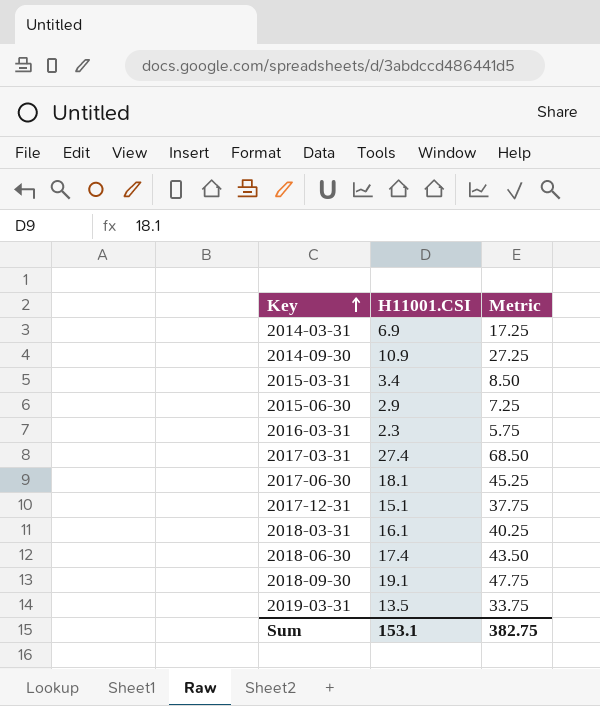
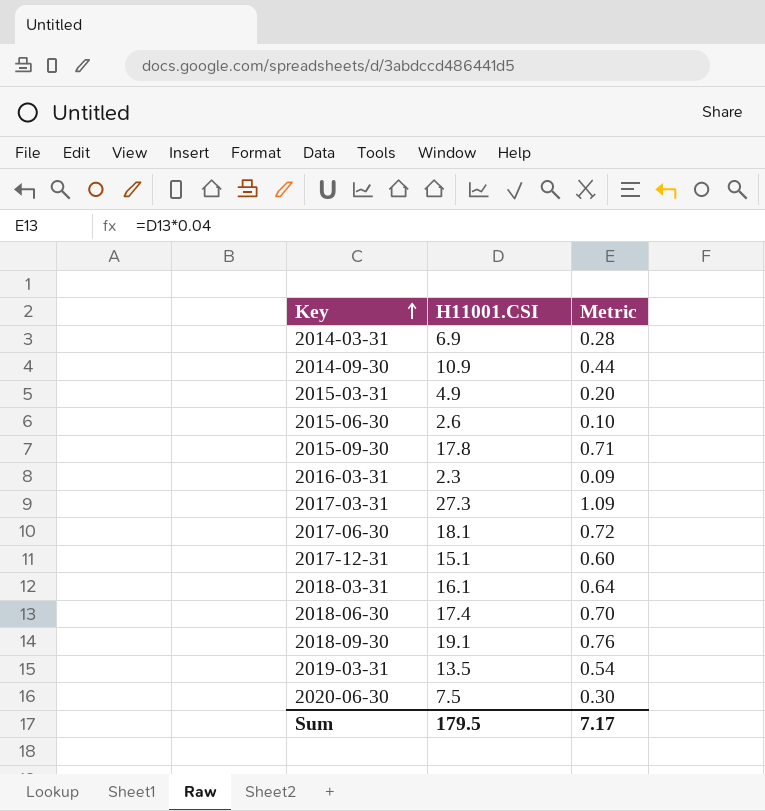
column Metric | formula: [H11001.CSI] * 2.5 -> [H11001.CSI] * 0.04
2015-03-31 | H11001.CSI: 3.4 -> 4.9
2015-06-30 | H11001.CSI: 2.9 -> 2.6
row 2015-09-30: none -> 17.8 | 0.71
2017-03-31 | H11001.CSI: 27.4 -> 27.3
row 2020-06-30: none -> 7.5 | 0.30
Sum | H11001.CSI: 153.1 -> 179.5
Sum | Metric: 382.75 -> 7.17

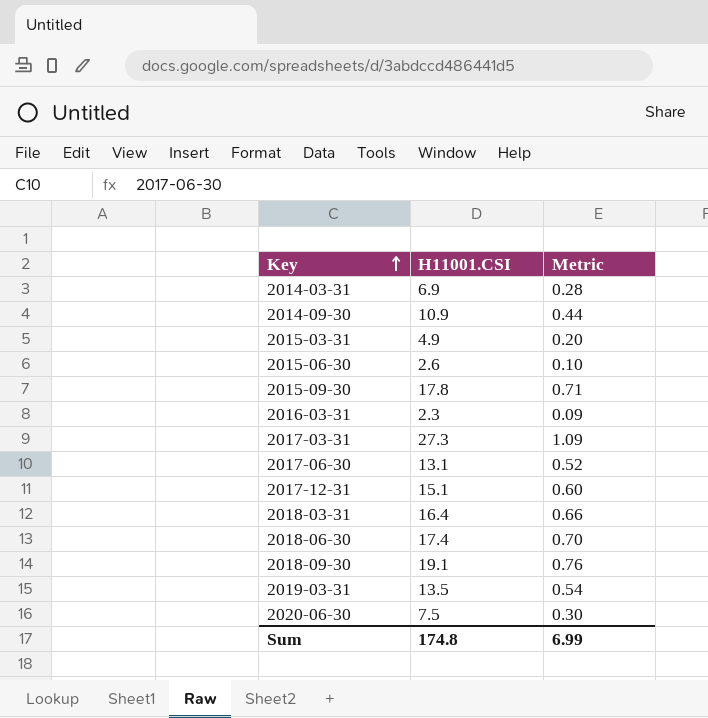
2017-06-30 | H11001.CSI: 18.1 -> 13.1
2017-06-30 | Metric: 0.72 -> 0.52
2018-03-31 | H11001.CSI: 16.1 -> 16.4
2018-03-31 | Metric: 0.64 -> 0.66
Sum | H11001.CSI: 179.5 -> 174.8
Sum | Metric: 7.17 -> 6.99

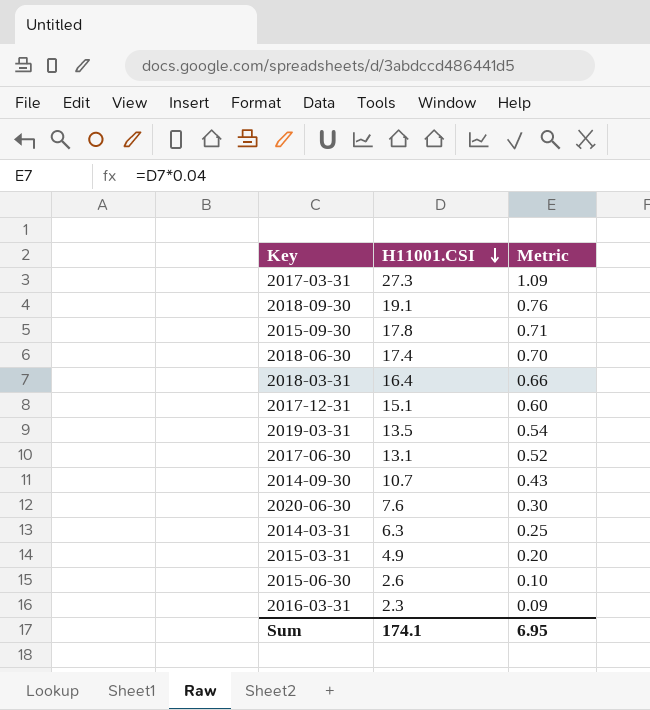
row order: Key ascending -> H11001.CSI descending
2014-09-30 | H11001.CSI: 10.9 -> 10.7
2014-09-30 | Metric: 0.44 -> 0.43
2020-06-30 | H11001.CSI: 7.5 -> 7.6
2014-03-31 | H11001.CSI: 6.9 -> 6.3
2014-03-31 | Metric: 0.28 -> 0.25
Sum | H11001.CSI: 174.8 -> 174.1
Sum | Metric: 6.99 -> 6.95

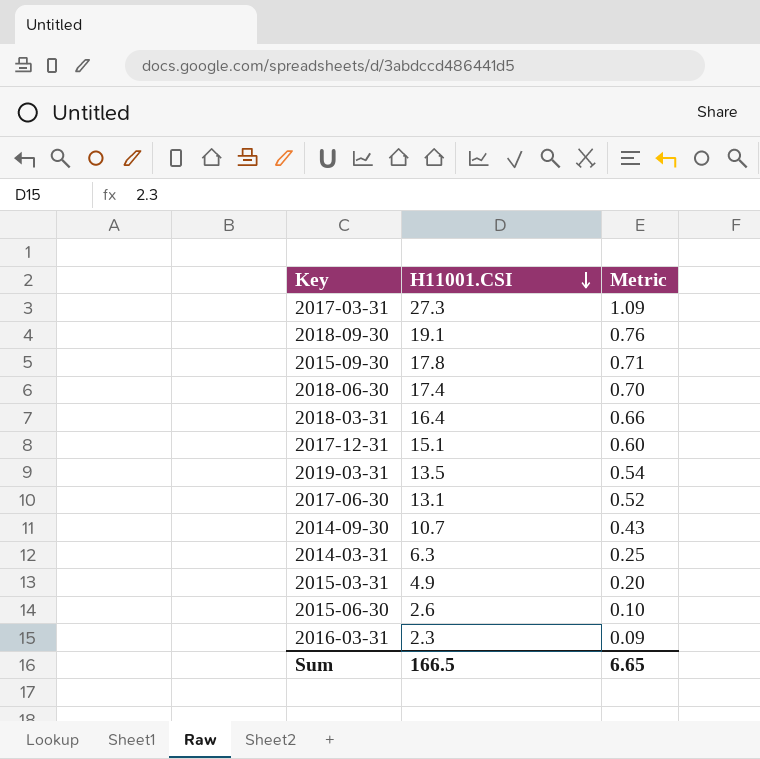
row 2020-06-30: 7.6 | 0.30 -> none
Sum | H11001.CSI: 174.1 -> 166.5
Sum | Metric: 6.95 -> 6.65

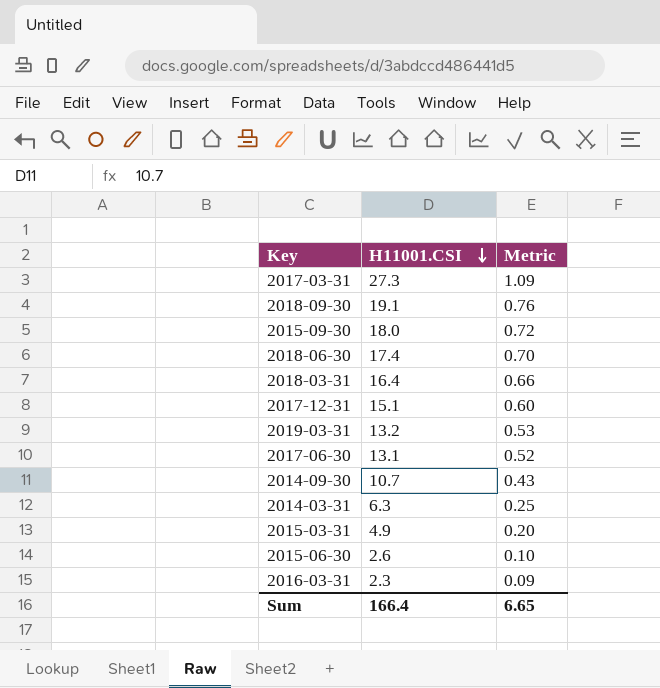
2015-09-30 | H11001.CSI: 17.8 -> 18.0
2015-09-30 | Metric: 0.71 -> 0.72
2019-03-31 | H11001.CSI: 13.5 -> 13.2
2019-03-31 | Metric: 0.54 -> 0.53
Sum | H11001.CSI: 166.5 -> 166.4

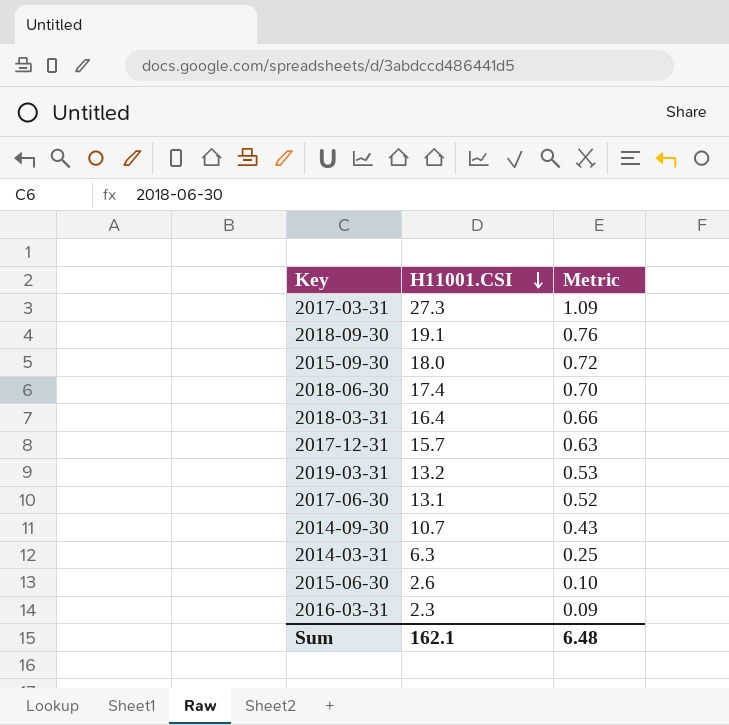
row 2015-03-31: 4.9 | 0.20 -> none
2017-12-31 | H11001.CSI: 15.1 -> 15.7
2017-12-31 | Metric: 0.60 -> 0.63
Sum | H11001.CSI: 166.4 -> 162.1
Sum | Metric: 6.65 -> 6.48

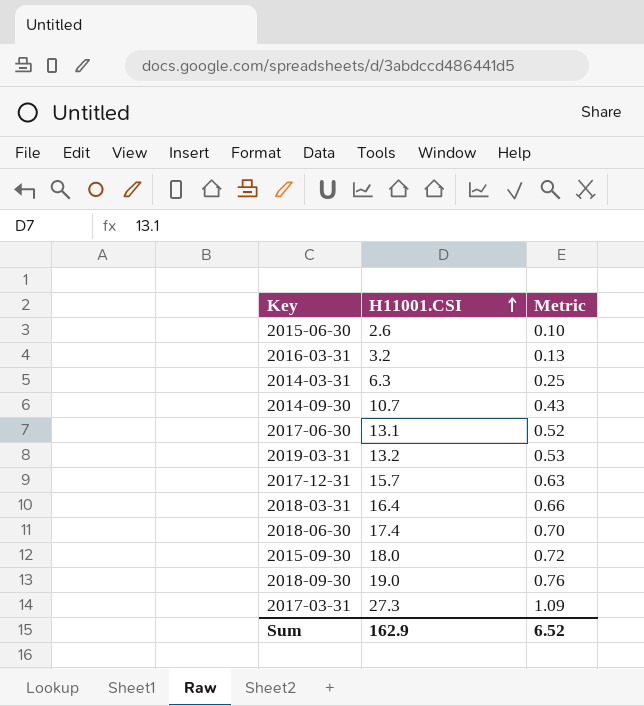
row order: H11001.CSI descending -> H11001.CSI ascending
2016-03-31 | H11001.CSI: 2.3 -> 3.2
2016-03-31 | Metric: 0.09 -> 0.13
2018-09-30 | H11001.CSI: 19.1 -> 19.0
Sum | H11001.CSI: 162.1 -> 162.9
Sum | Metric: 6.48 -> 6.52

